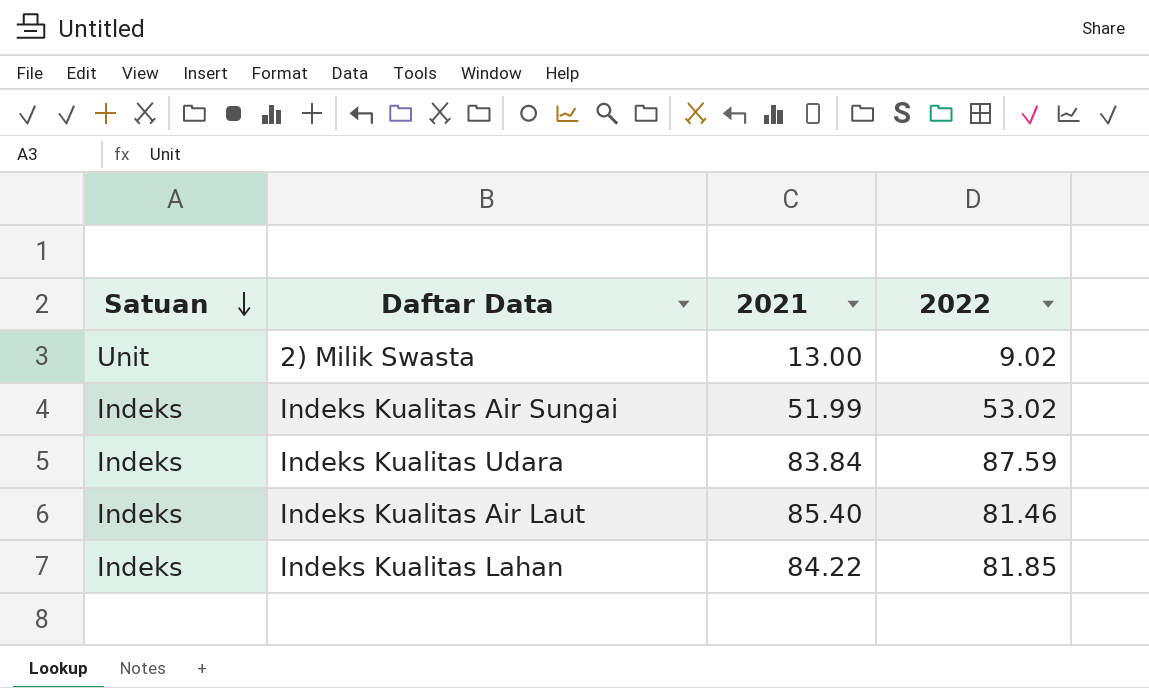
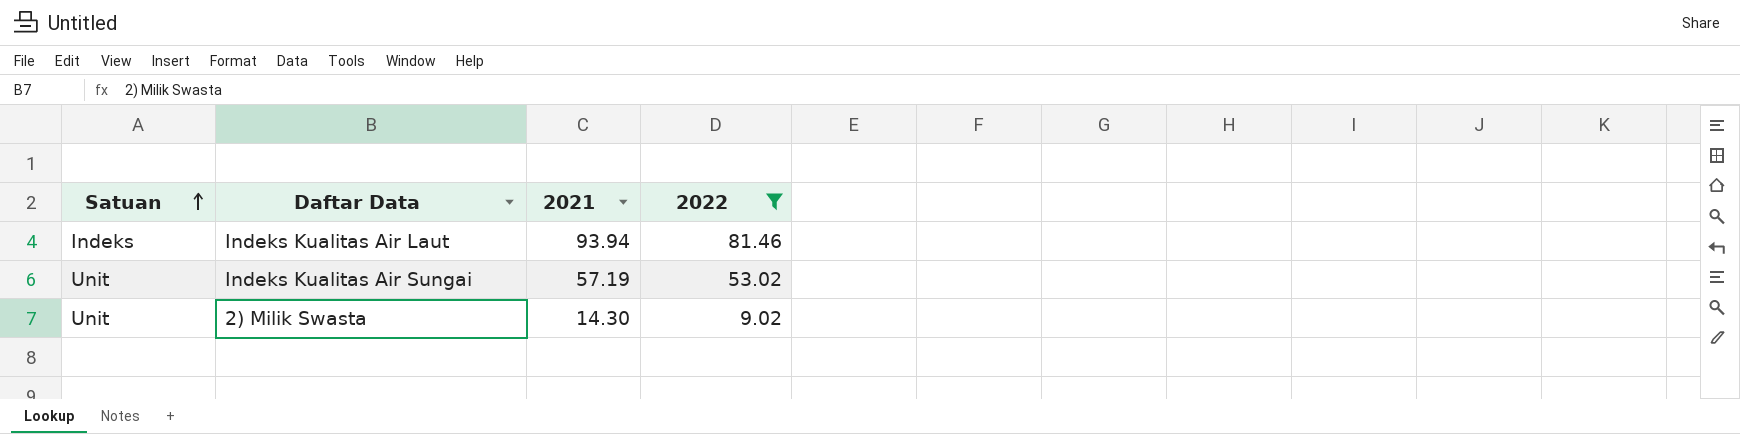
filter: none -> 2022 <= 81.46
row order: Satuan descending -> Satuan ascending
Indeks Kualitas Air Laut | 2021: 85.40 -> 93.94
Indeks Kualitas Air Sungai | Satuan: Indeks -> Unit
Indeks Kualitas Air Sungai | 2021: 51.99 -> 57.19
2) Milik Swasta | 2021: 13.00 -> 14.30

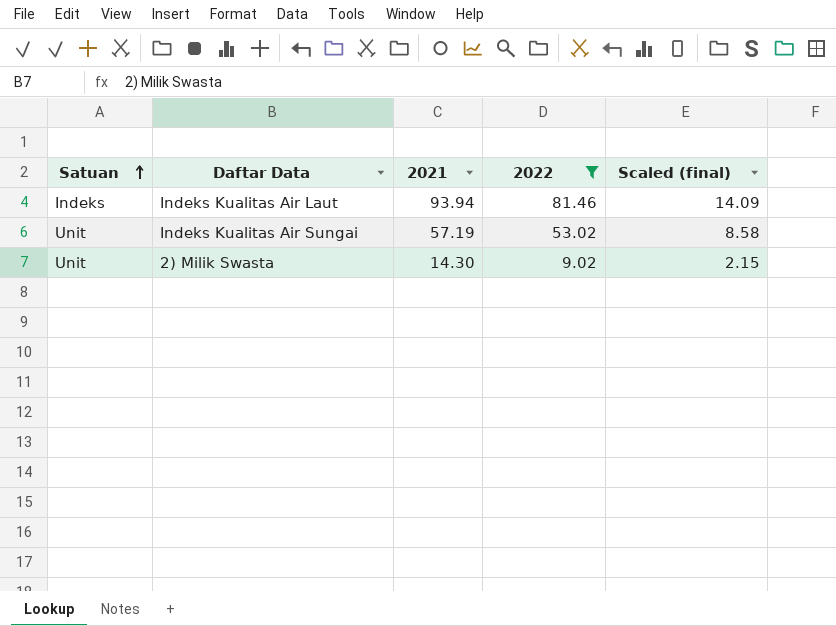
column Scaled (final) | formula: none -> [2021] * 0.15

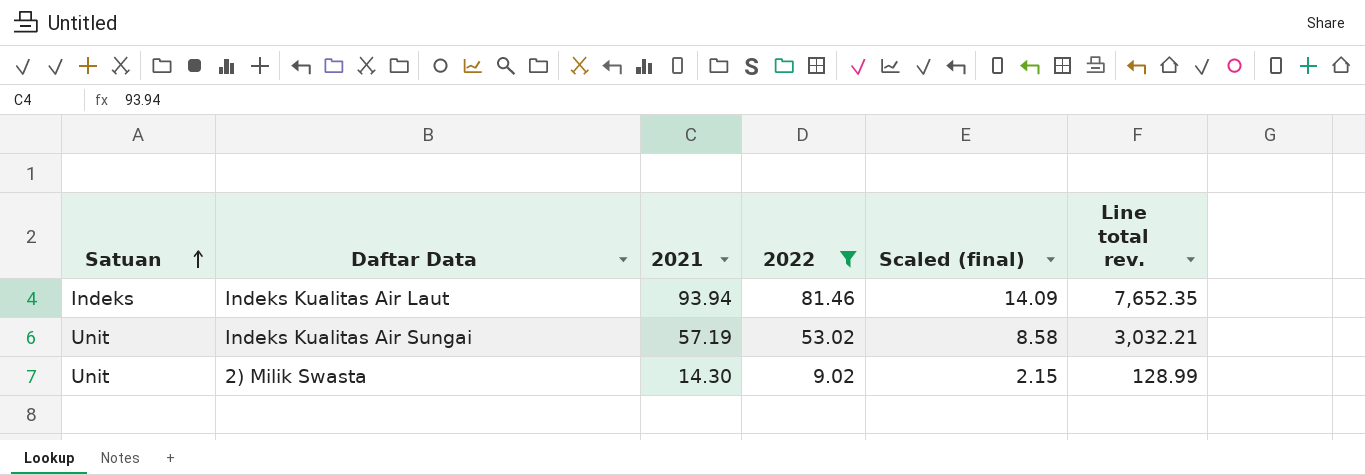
column Line total rev. | formula: none -> [2021] * [2022]

